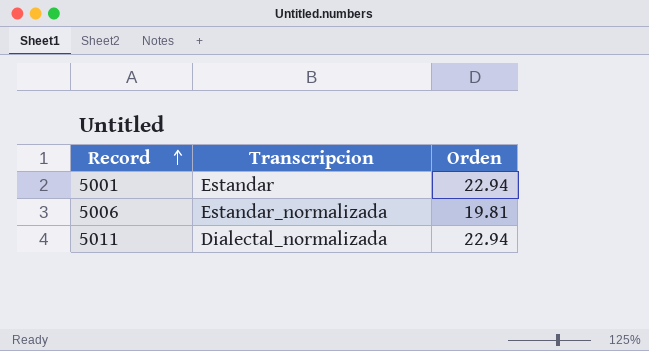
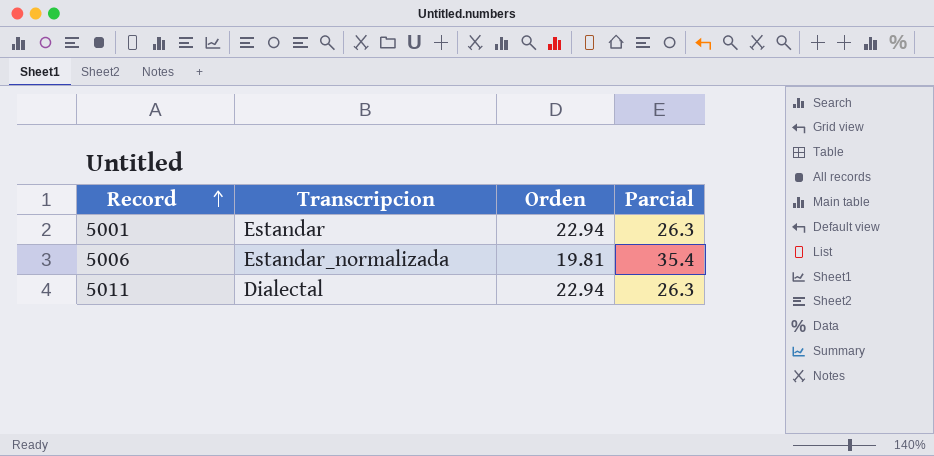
column Parcial | position: none -> 4
5011 | Transcripcion: Dialectal_normalizada -> Dialectal

